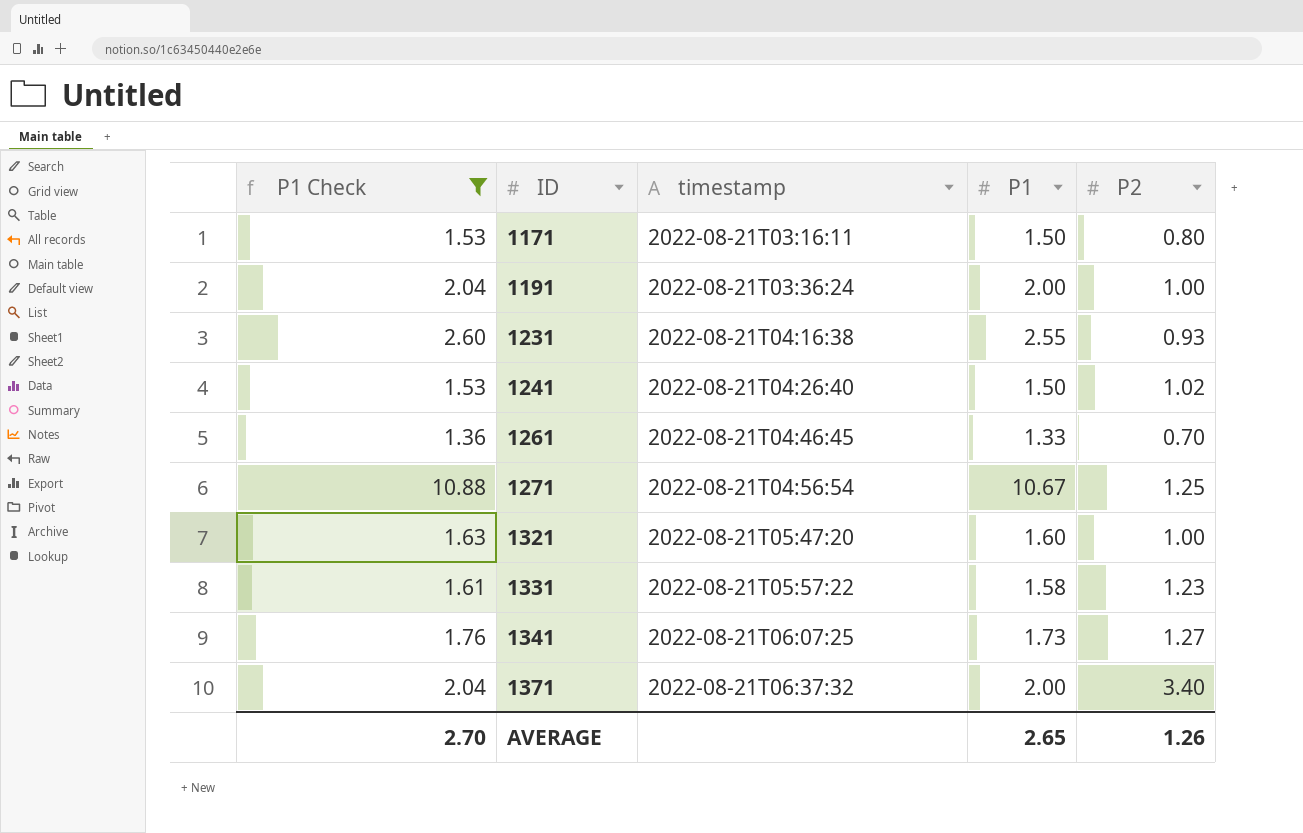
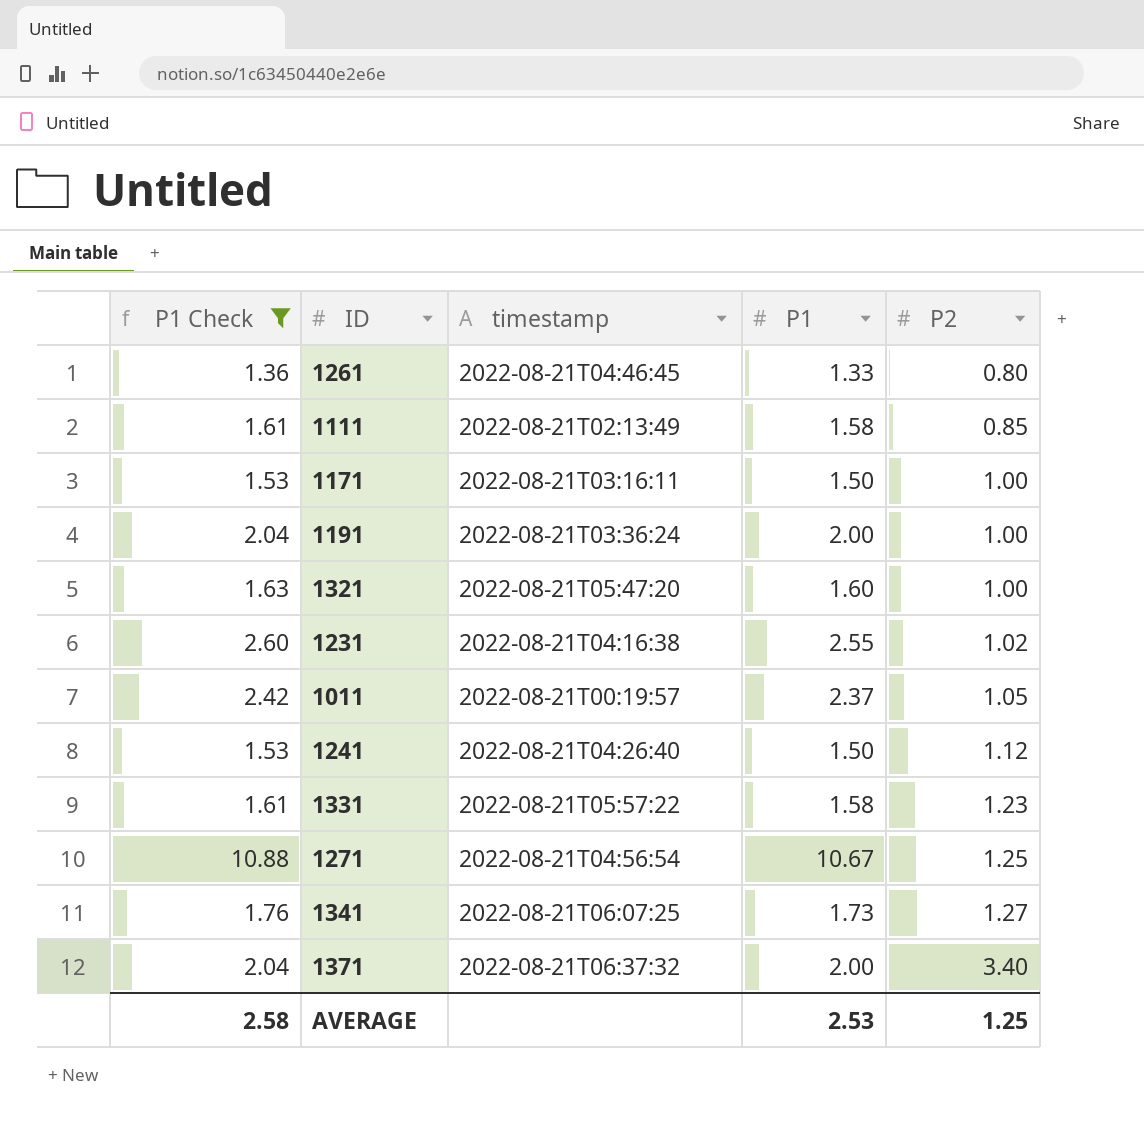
row order: ID ascending -> P2 ascending
1261 | P2: 0.70 -> 0.80
row 1111: none -> 1.61 | 2022-08-21T02:13:49 | 1.58 | 0.85
1171 | P2: 0.80 -> 1.00
1231 | P2: 0.93 -> 1.02
row 1011: none -> 2.42 | 2022-08-21T00:19:57 | 2.37 | 1.05
1241 | P2: 1.02 -> 1.12
AVERAGE | P1 Check: 2.70 -> 2.58
AVERAGE | P1: 2.65 -> 2.53
AVERAGE | P2: 1.26 -> 1.25

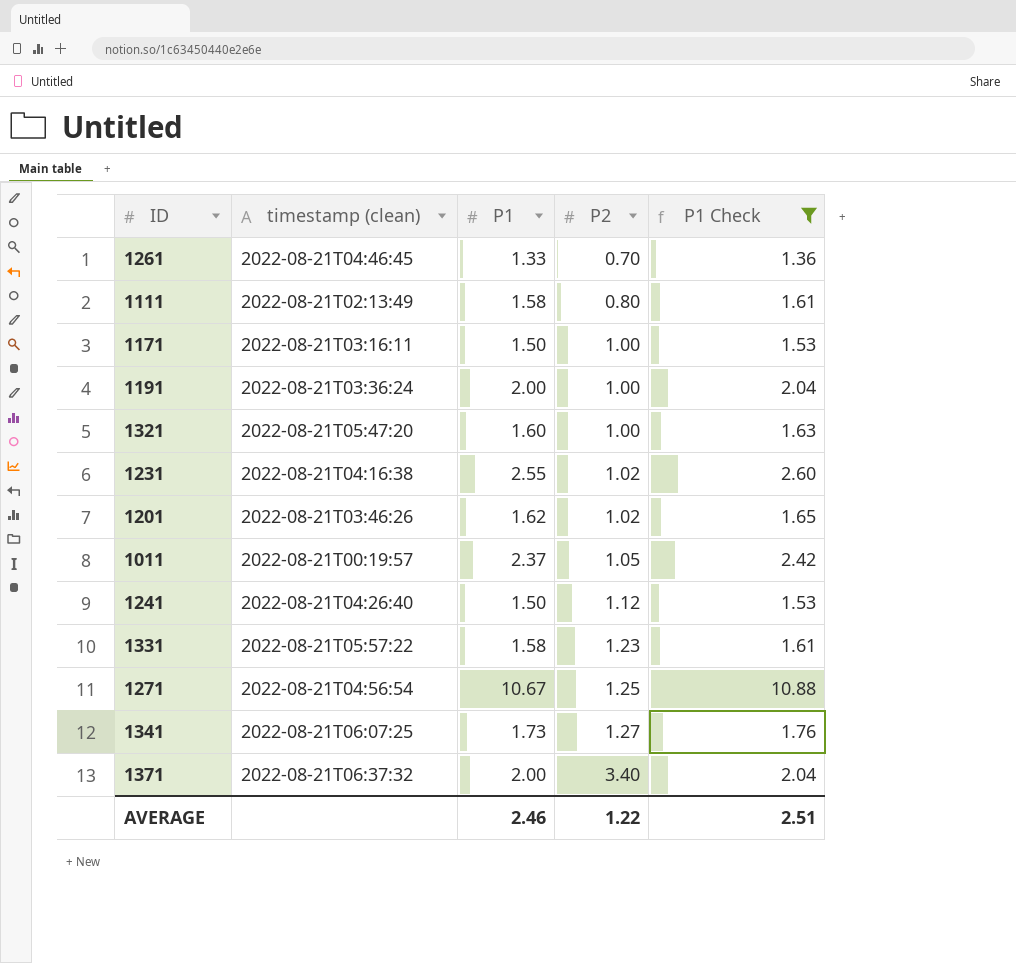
column name: timestamp -> timestamp (clean)
column P1 Check | position: 1 -> 5
1261 | P2: 0.80 -> 0.70
1111 | P2: 0.85 -> 0.80
row 1201: none -> 2022-08-21T03:46:26 | 1.62 | 1.02 | 1.65
AVERAGE | P1: 2.53 -> 2.46
AVERAGE | P2: 1.25 -> 1.22
AVERAGE | P1 Check: 2.58 -> 2.51

